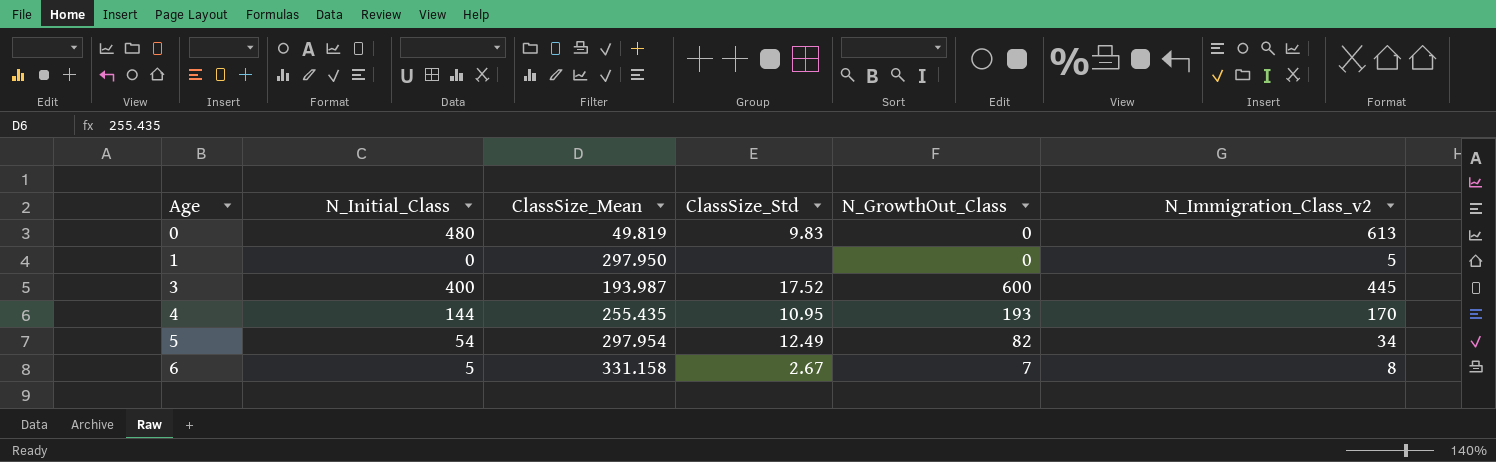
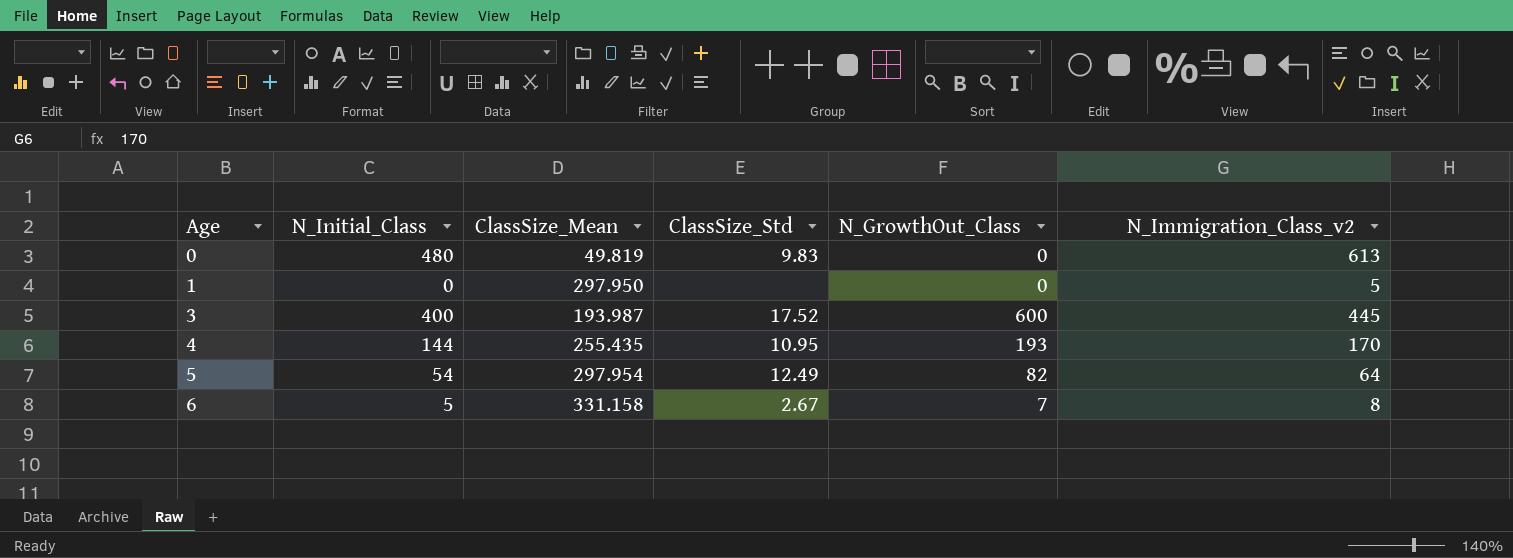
5 | N_Immigration_Class_v2: 34 -> 64

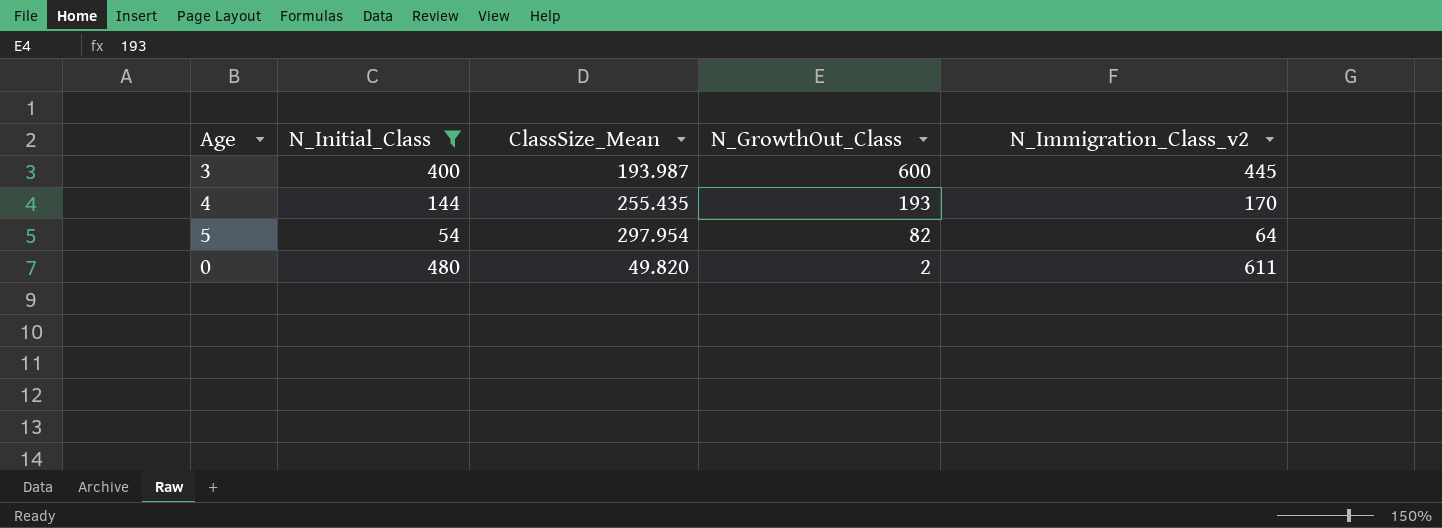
filter: none -> N_Initial_Class >= 54
row order: Age ascending -> N_GrowthOut_Class descending
column ClassSize_Std | position: 4 -> none
0 | ClassSize_Mean: 49.819 -> 49.820
0 | N_GrowthOut_Class: 0 -> 2
0 | N_Immigration_Class_v2: 613 -> 611

